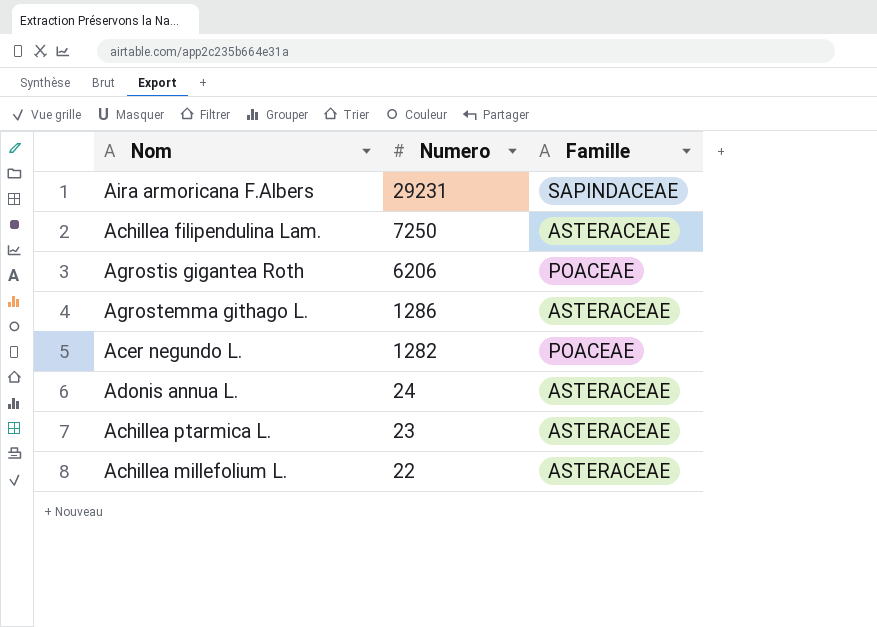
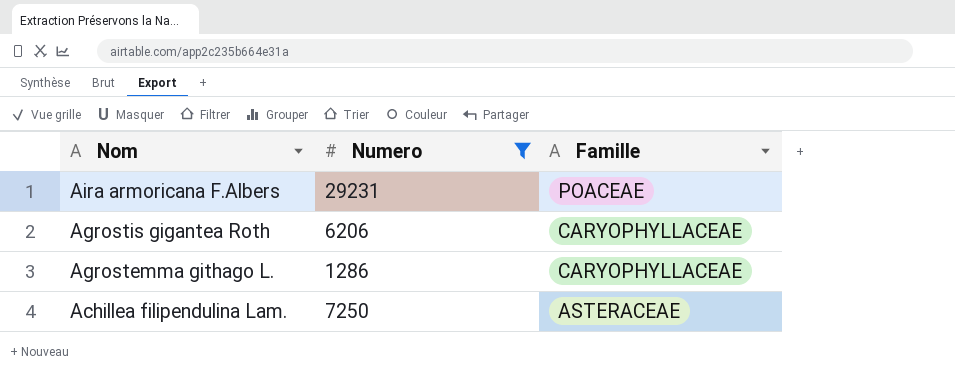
filter: none -> Numero >= 1286
row order: Numero descending -> Nom descending
Aira armoricana F.Albers | Famille: SAPINDACEAE -> POACEAE
Agrostis gigantea Roth | Famille: POACEAE -> CARYOPHYLLACEAE
Agrostemma githago L. | Famille: ASTERACEAE -> CARYOPHYLLACEAE

